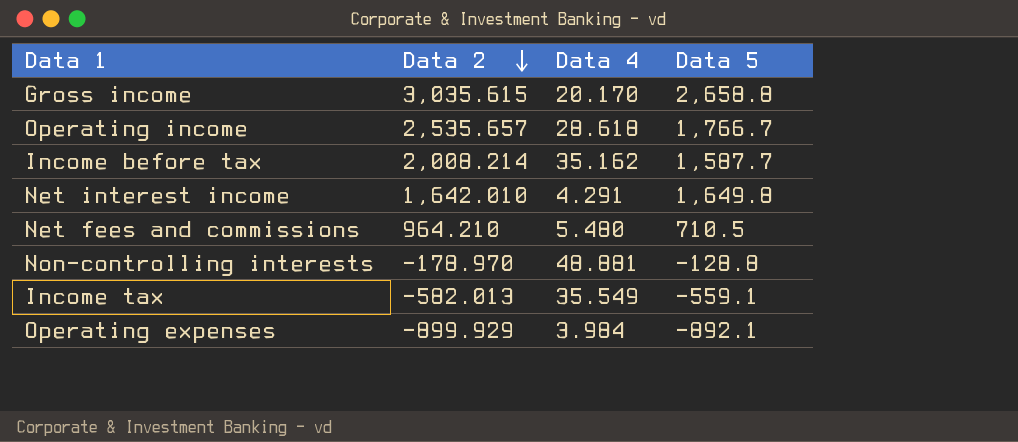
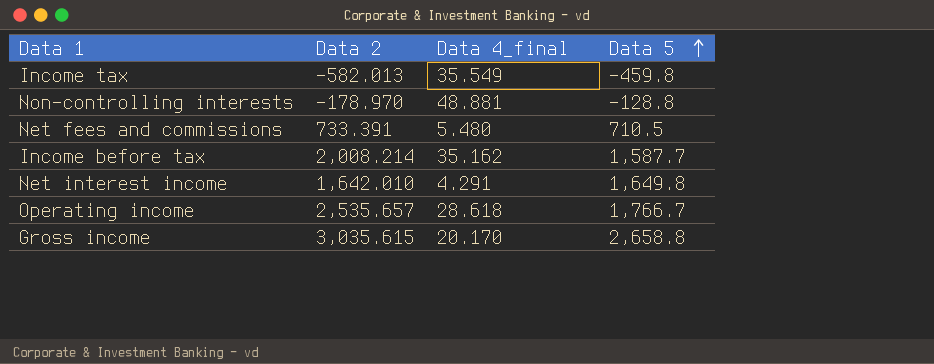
row order: Data 2 descending -> Data 5 ascending
column name: Data 4 -> Data 4_final
row Operating expenses: -899.929 | 3.984 | -892.1 -> none
Income tax | Data 5: -559.1 -> -459.8
Net fees and commissions | Data 2: 964.210 -> 733.391

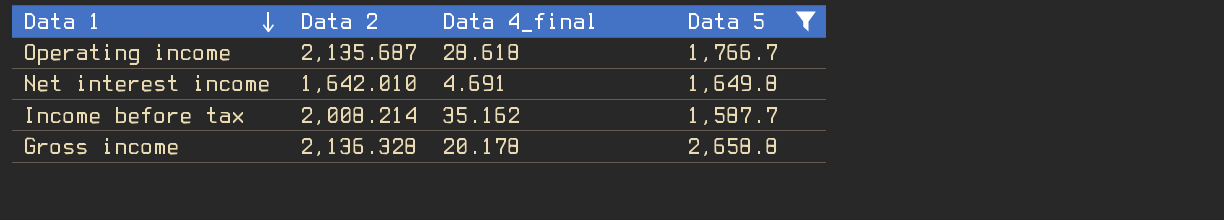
filter: none -> Data 5 >= 1,587.7
row order: Data 5 ascending -> Data 1 descending
Operating income | Data 2: 2,535.657 -> 2,135.687
Net interest income | Data 4_final: 4.291 -> 4.691
Gross income | Data 2: 3,035.615 -> 2,136.328
Gross income | Data 4_final: 20.170 -> 20.178

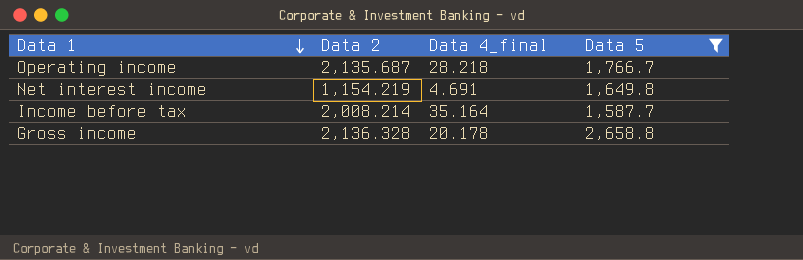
Operating income | Data 4_final: 28.618 -> 28.218
Net interest income | Data 2: 1,642.010 -> 1,154.219
Income before tax | Data 4_final: 35.162 -> 35.164

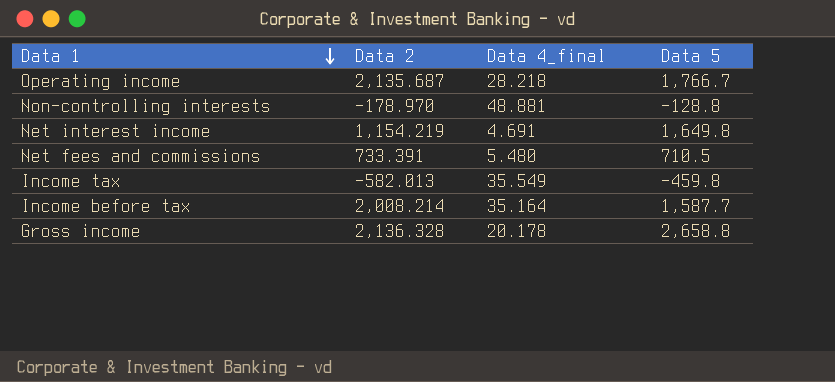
filter: Data 5 >= 1,587.7 -> none

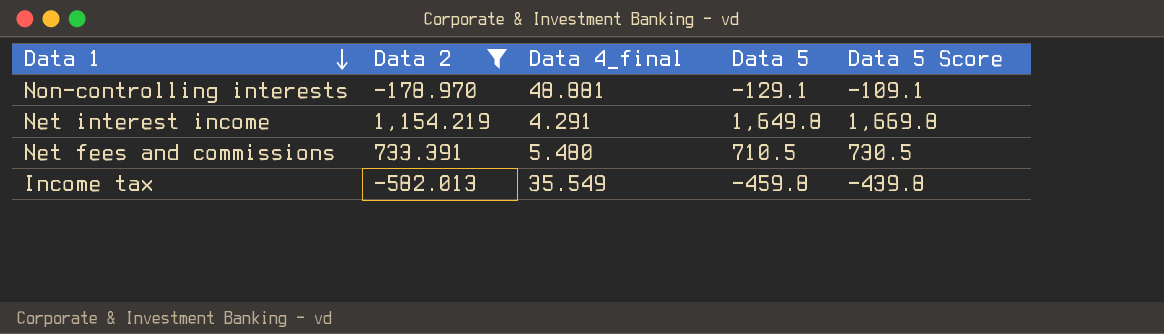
filter: none -> Data 2 <= 1,154.219
column Data 5 Score | formula: none -> [Data 5] + 20
Non-controlling interests | Data 5: -128.8 -> -129.1
Net interest income | Data 4_final: 4.691 -> 4.291

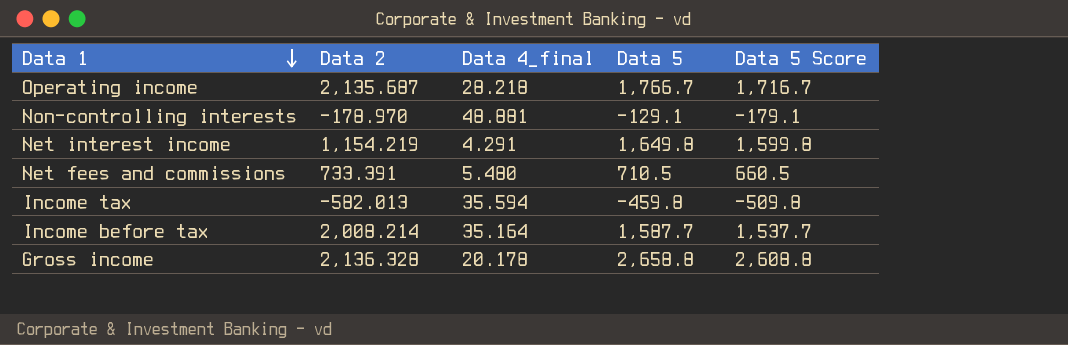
filter: Data 2 <= 1,154.219 -> none
column Data 5 Score | formula: [Data 5] + 20 -> [Data 5] - 50
Income tax | Data 4_final: 35.549 -> 35.594

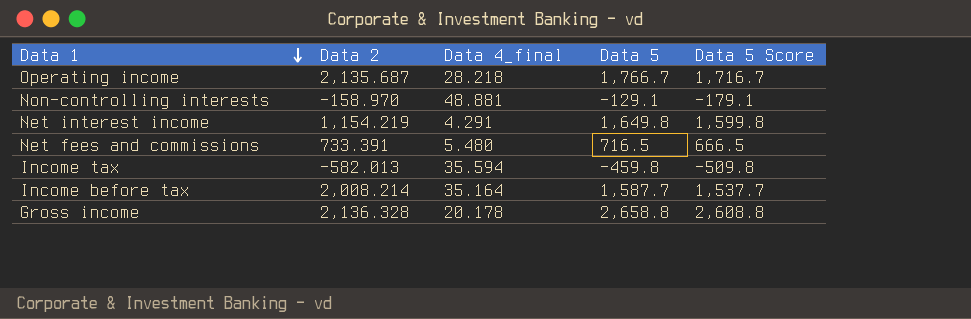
Non-controlling interests | Data 2: -178.970 -> -158.970
Net fees and commissions | Data 5: 710.5 -> 716.5
Net fees and commissions | Data 5 Score: 660.5 -> 666.5

